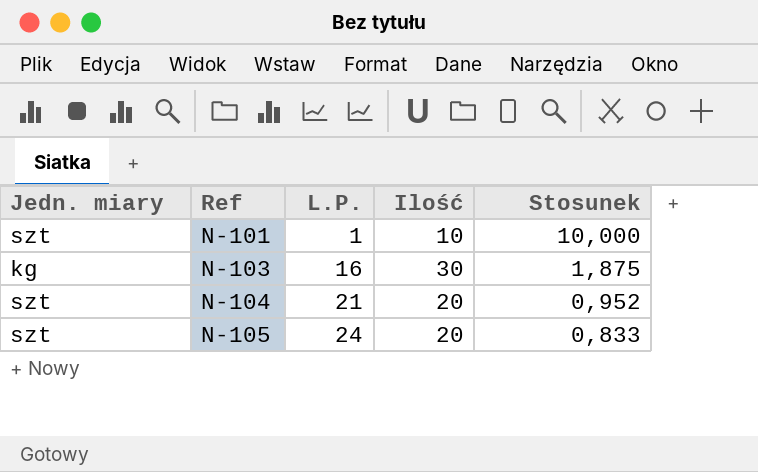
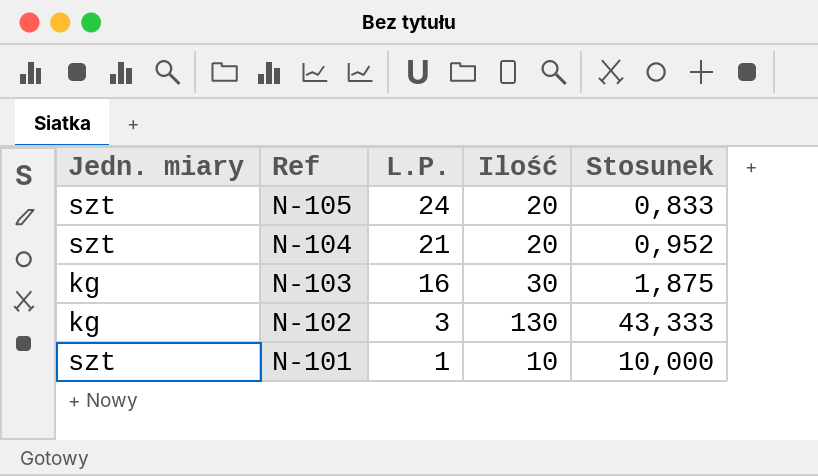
row order: Ref ascending -> Ref descending
row N-102: none -> kg | 3 | 130 | 43,333

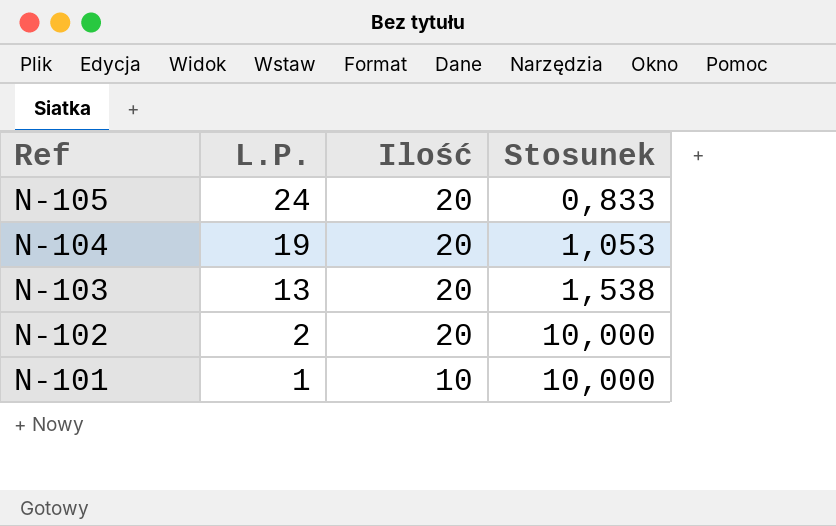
column Jedn. miary | position: 1 -> none
N-104 | L.P.: 21 -> 19
N-104 | Stosunek: 0,952 -> 1,053
N-103 | L.P.: 16 -> 13
N-103 | Ilość: 30 -> 20
N-103 | Stosunek: 1,875 -> 1,538
N-102 | L.P.: 3 -> 2
N-102 | Ilość: 130 -> 20
N-102 | Stosunek: 43,333 -> 10,000

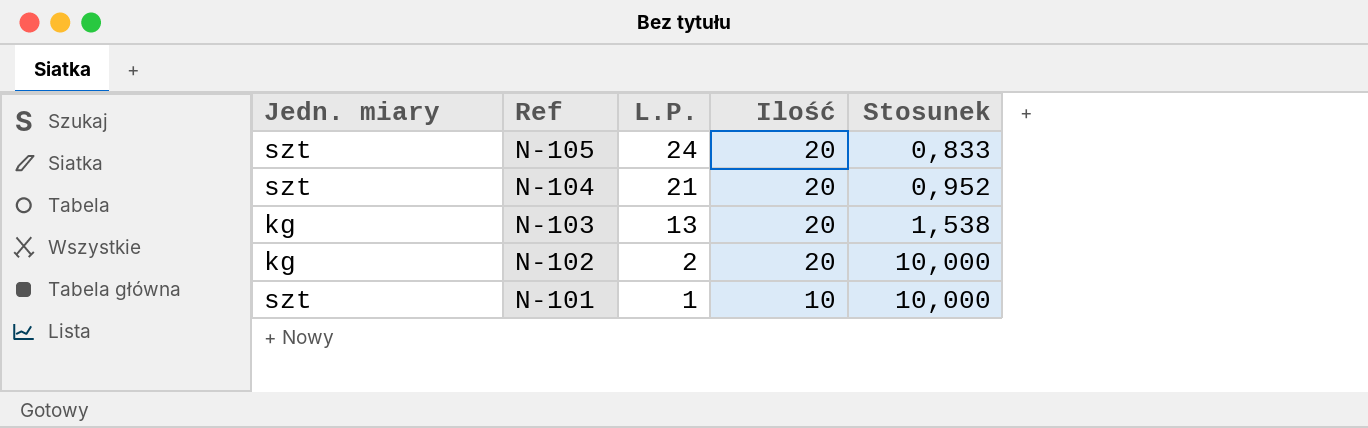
column Jedn. miary | position: none -> 1
N-104 | L.P.: 19 -> 21
N-104 | Stosunek: 1,053 -> 0,952

